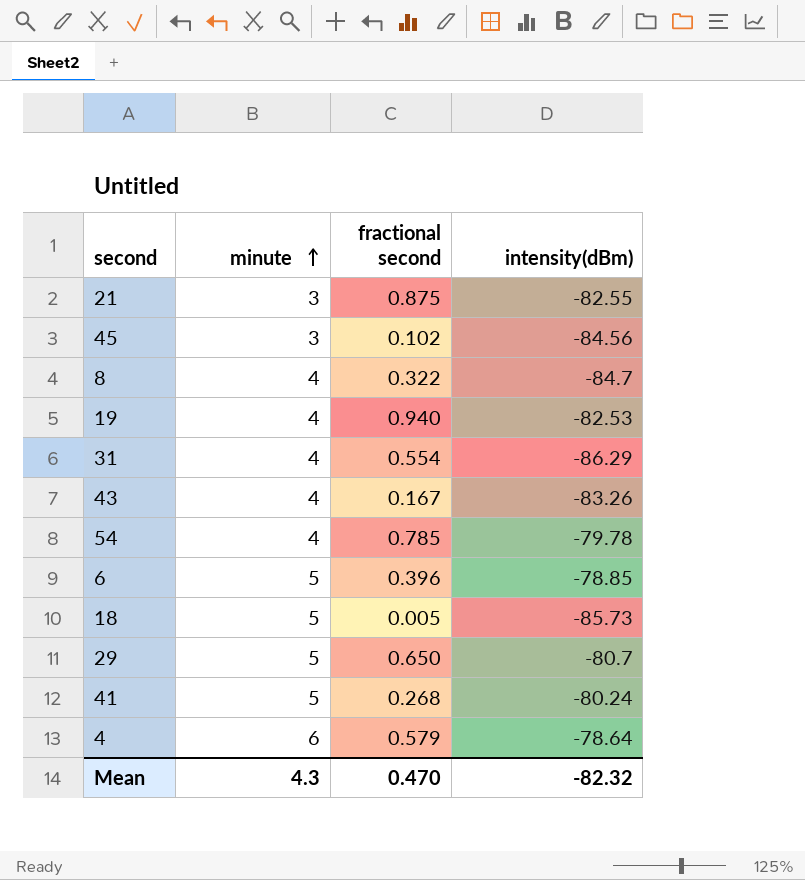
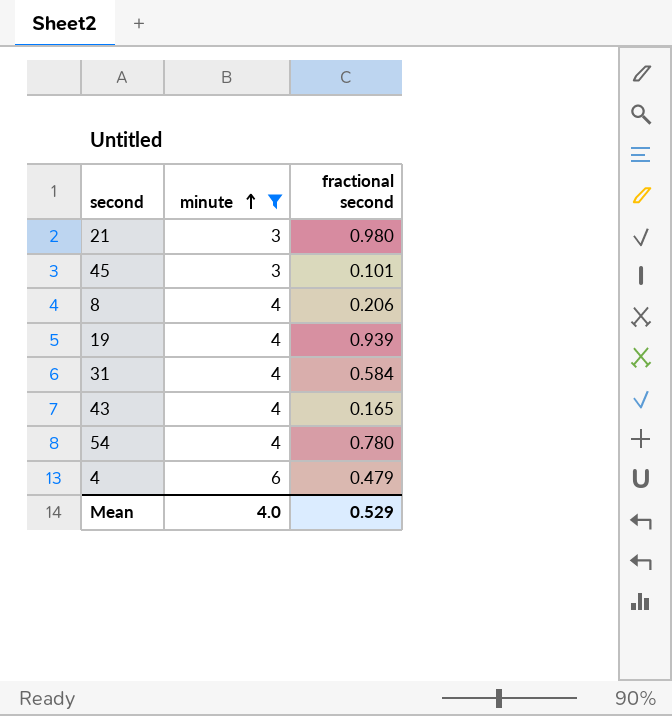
filter: none -> minute != 5
column intensity(dBm) | position: 4 -> none
21 | fractional second: 0.875 -> 0.980
45 | fractional second: 0.102 -> 0.101
8 | fractional second: 0.322 -> 0.206
19 | fractional second: 0.940 -> 0.939
31 | fractional second: 0.554 -> 0.584
43 | fractional second: 0.167 -> 0.165
54 | fractional second: 0.785 -> 0.780
4 | fractional second: 0.579 -> 0.479
Mean | minute: 4.3 -> 4.0
Mean | fractional second: 0.470 -> 0.529

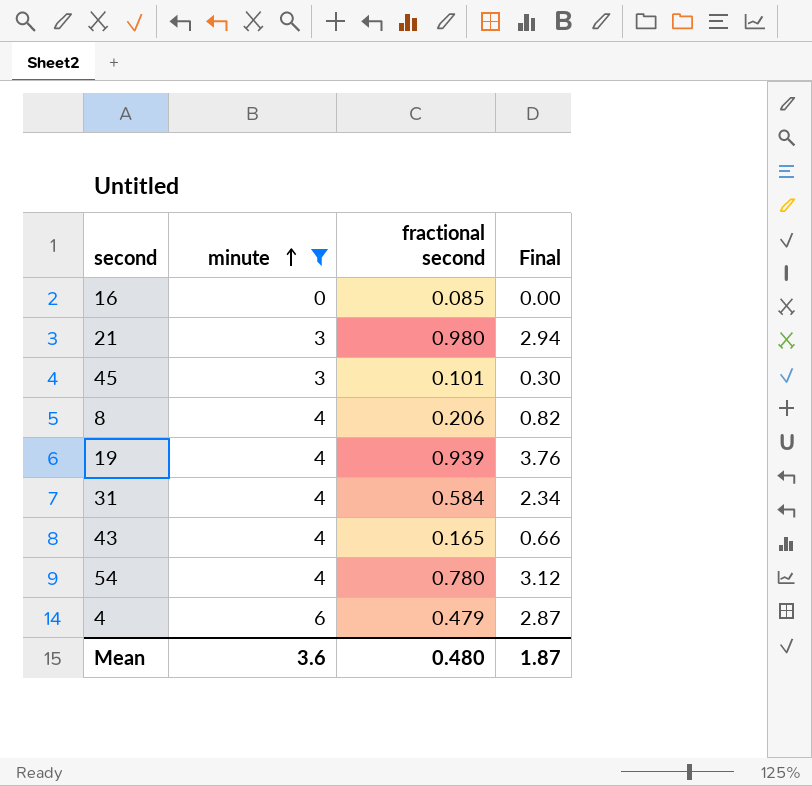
column Final | formula: none -> [minute] * [fractional second]
row 16: none -> 0 | 0.085 | 0.00
Mean | minute: 4.0 -> 3.6
Mean | fractional second: 0.529 -> 0.480

